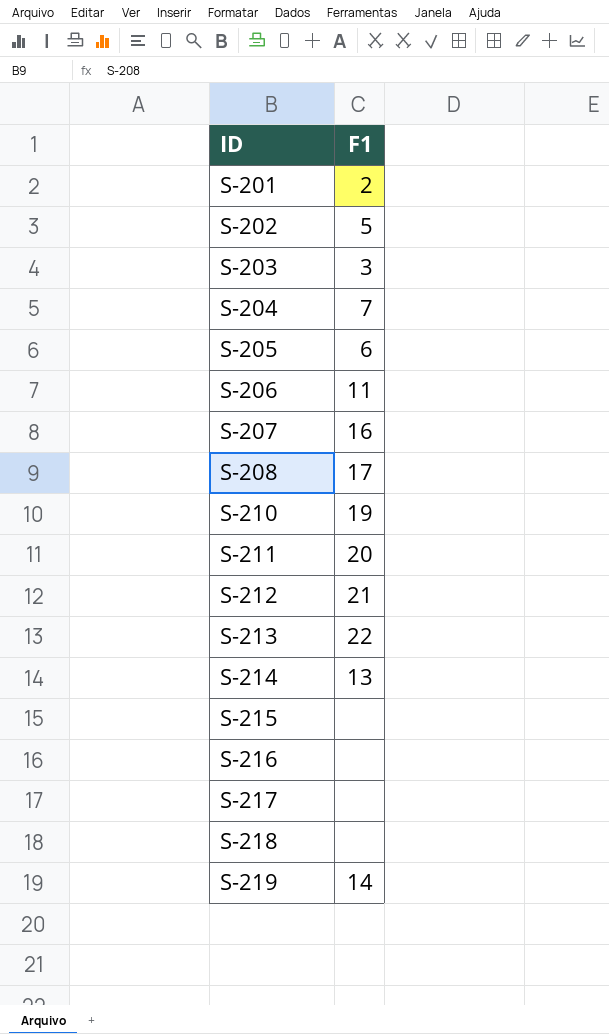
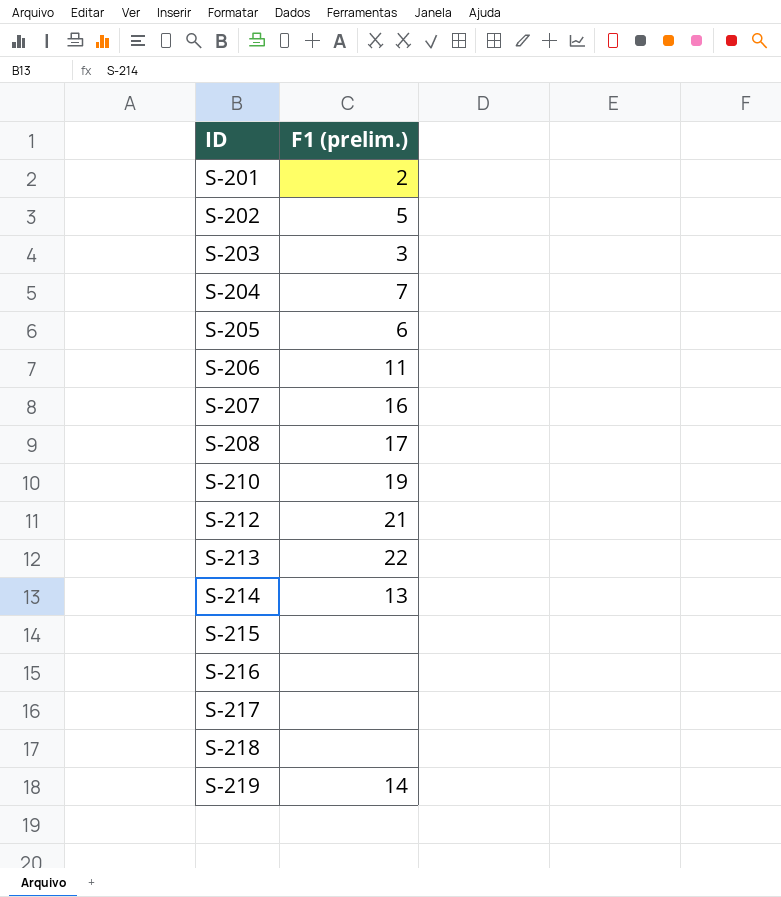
column name: F1 -> F1 (prelim.)
row S-211: 20 -> none

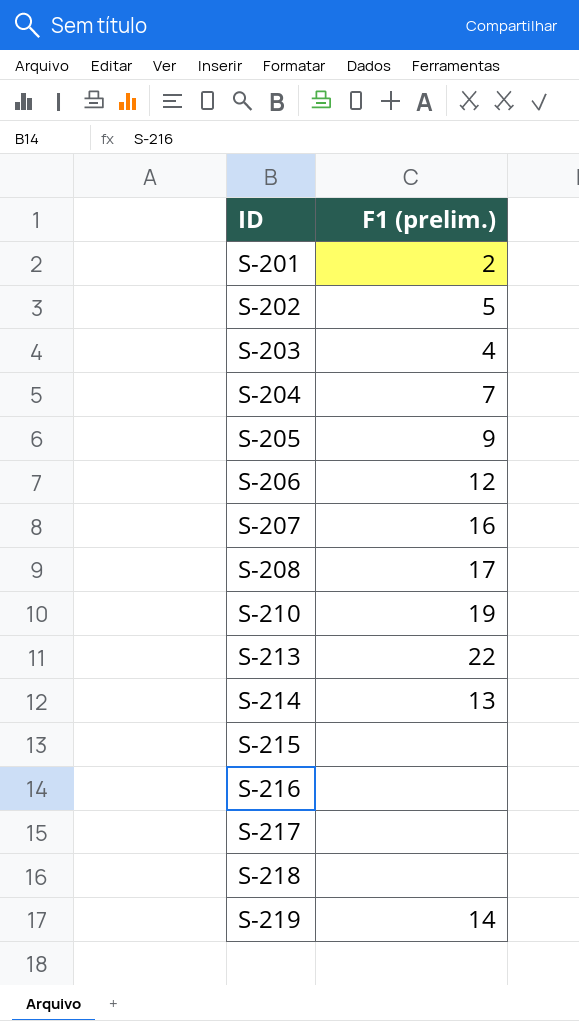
row S-212: 21 -> none
S-203 | F1 (prelim.): 3 -> 4
S-205 | F1 (prelim.): 6 -> 9
S-206 | F1 (prelim.): 11 -> 12

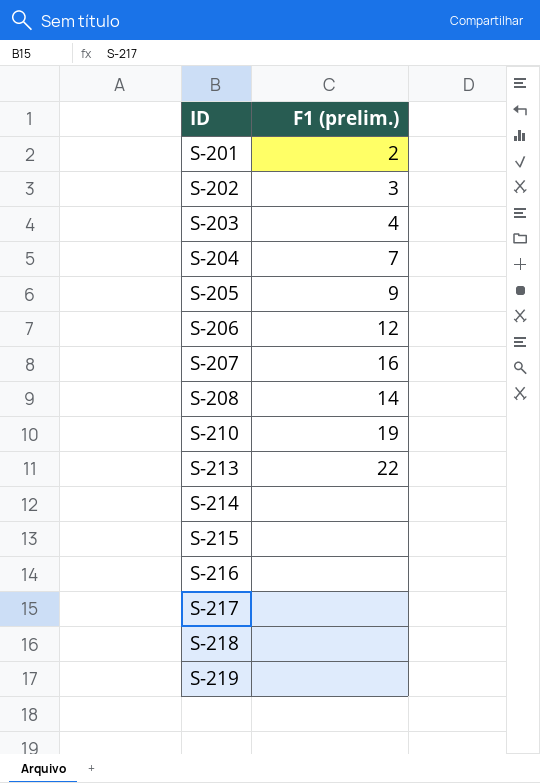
S-202 | F1 (prelim.): 5 -> 3
S-208 | F1 (prelim.): 17 -> 14
S-214 | F1 (prelim.): 13 -> none
S-219 | F1 (prelim.): 14 -> none

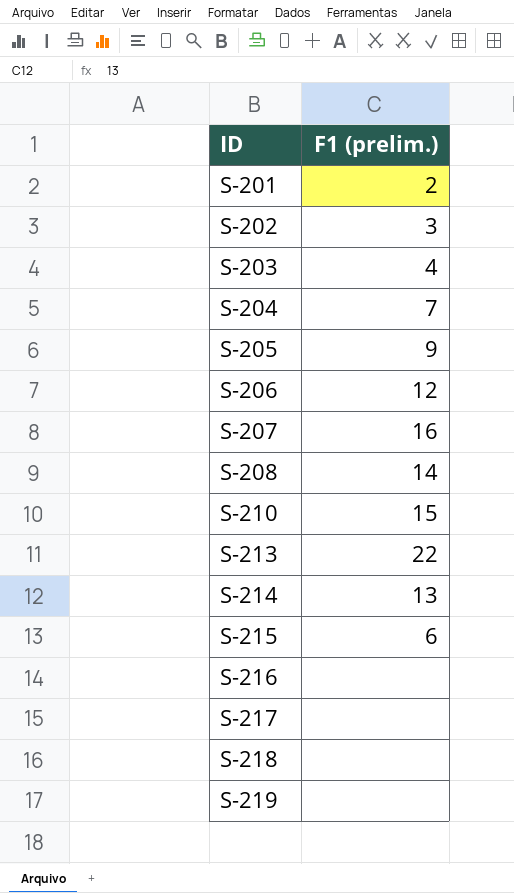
S-210 | F1 (prelim.): 19 -> 15
S-214 | F1 (prelim.): none -> 13
S-215 | F1 (prelim.): none -> 6

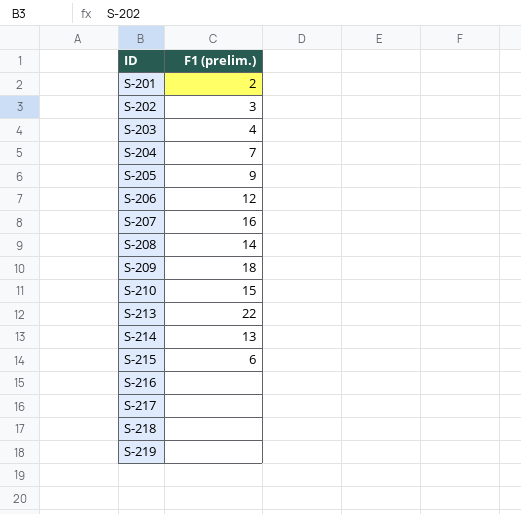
row S-209: none -> 18

